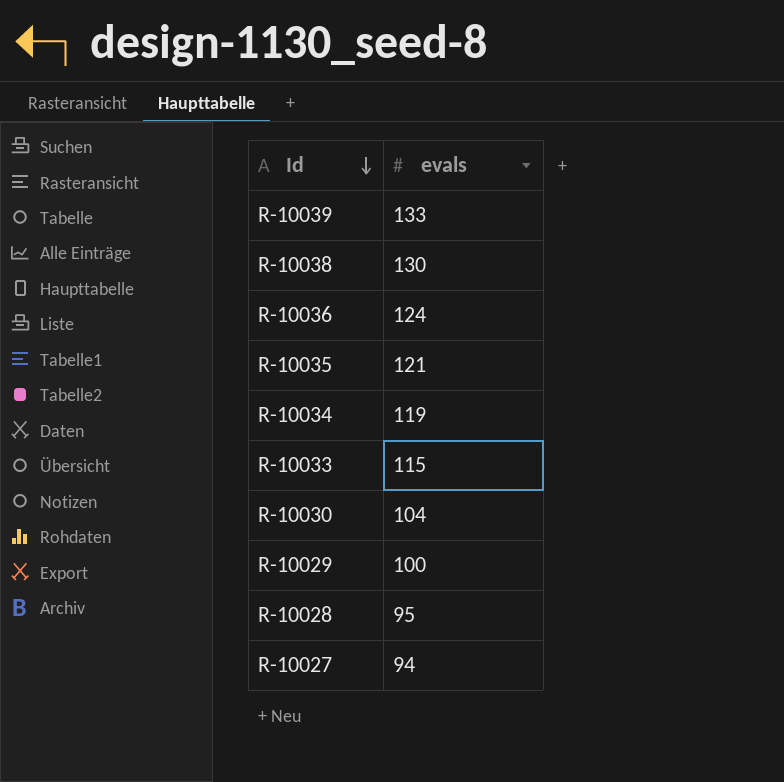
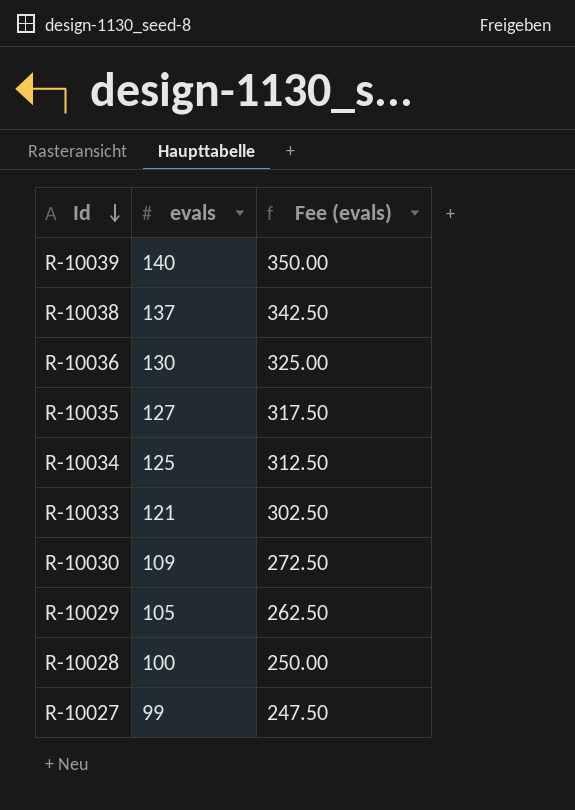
column Fee (evals) | formula: none -> [evals] * 2.5
R-10039 | evals: 133 -> 140
R-10038 | evals: 130 -> 137
R-10036 | evals: 124 -> 130
R-10035 | evals: 121 -> 127
R-10034 | evals: 119 -> 125
R-10033 | evals: 115 -> 121
R-10030 | evals: 104 -> 109
R-10029 | evals: 100 -> 105
R-10028 | evals: 95 -> 100
R-10027 | evals: 94 -> 99

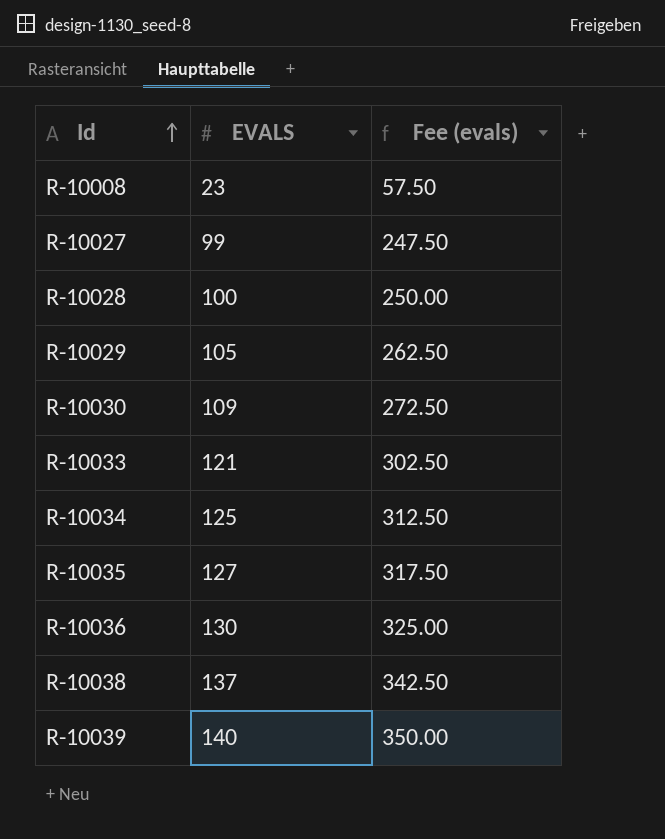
row order: Id descending -> Id ascending
column name: evals -> EVALS
row R-10008: none -> 23 | 57.50

